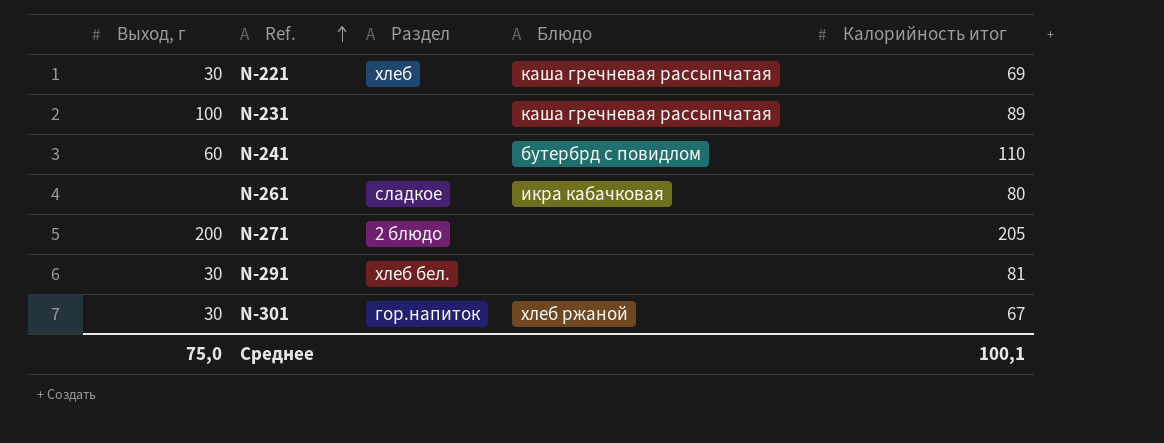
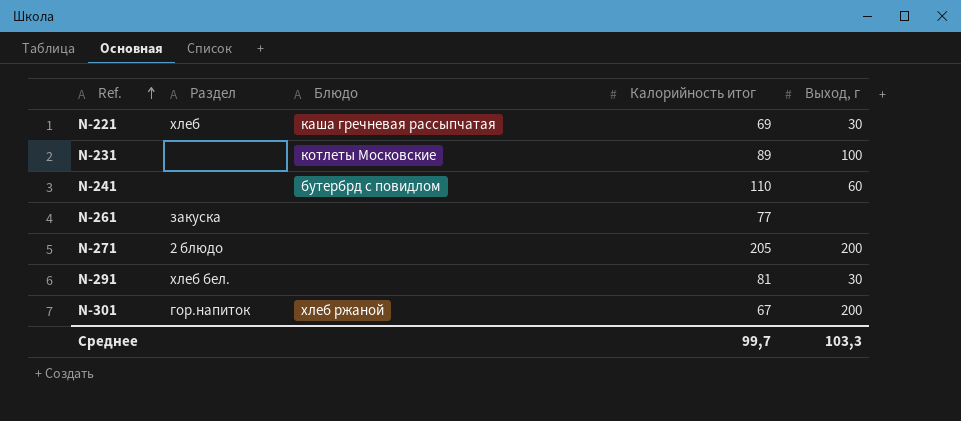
column Выход, г | position: 1 -> 5
N-231 | Блюдо: каша гречневая рассыпчатая -> котлеты Московские
N-261 | Раздел: сладкое -> закуска
N-261 | Блюдо: икра кабачковая -> none
N-261 | Калорийность итог: 80 -> 77
N-301 | Выход, г: 30 -> 200
Среднее | Калорийность итог: 100,1 -> 99,7
Среднее | Выход, г: 75,0 -> 103,3

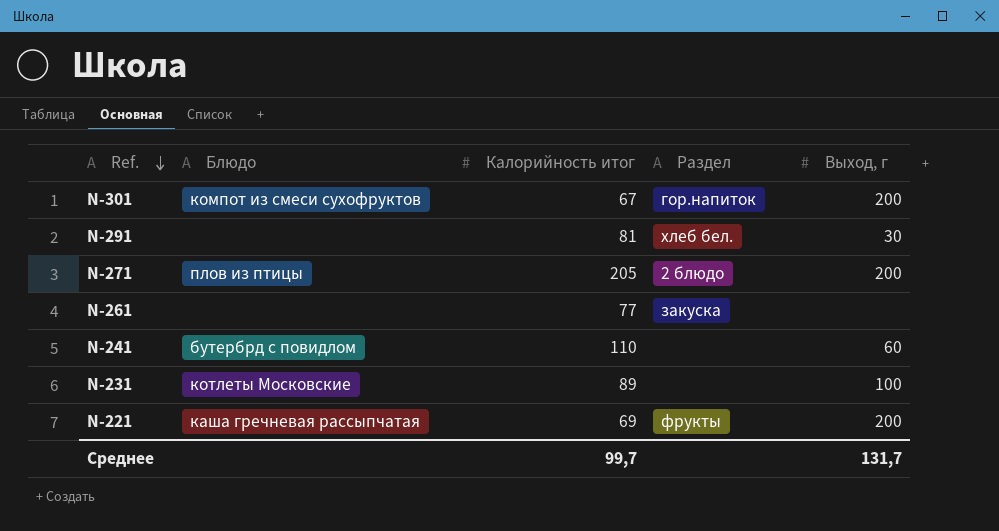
row order: Ref. ascending -> Ref. descending
column Раздел | position: 2 -> 4
N-301 | Блюдо: хлеб ржаной -> компот из смеси сухофруктов
N-271 | Блюдо: none -> плов из птицы
N-221 | Раздел: хлеб -> фрукты
N-221 | Выход, г: 30 -> 200
Среднее | Выход, г: 103,3 -> 131,7

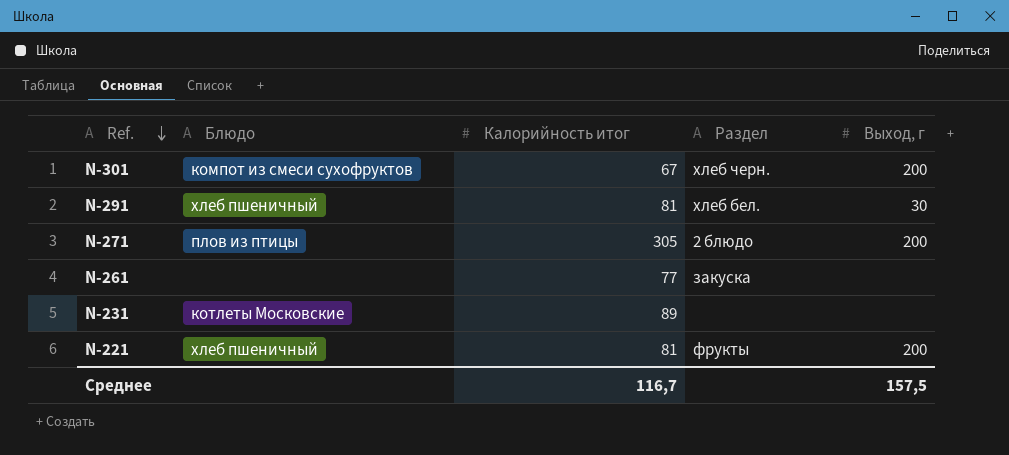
row N-241: бутербрд с повидлом | 110 | none | 60 -> none
N-301 | Раздел: гор.напиток -> хлеб черн.
N-291 | Блюдо: none -> хлеб пшеничный
N-271 | Калорийность итог: 205 -> 305
N-231 | Выход, г: 100 -> none
N-221 | Блюдо: каша гречневая рассыпчатая -> хлеб пшеничный
N-221 | Калорийность итог: 69 -> 81
Среднее | Калорийность итог: 99,7 -> 116,7
Среднее | Выход, г: 131,7 -> 157,5

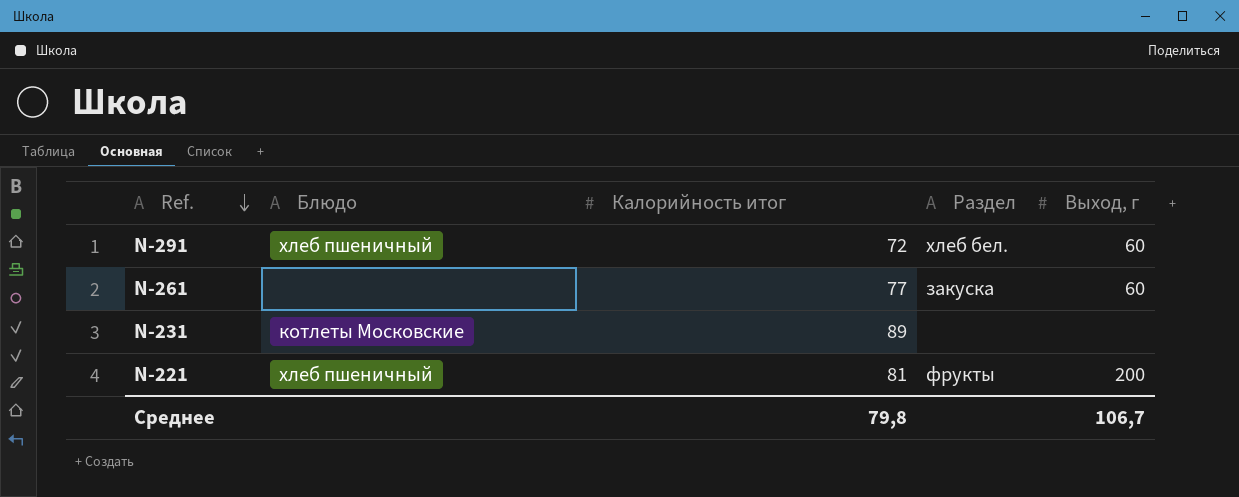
row N-301: компот из смеси сухофруктов | 67 | хлеб черн. | 200 -> none
row N-271: плов из птицы | 305 | 2 блюдо | 200 -> none
N-291 | Калорийность итог: 81 -> 72
N-291 | Выход, г: 30 -> 60
N-261 | Выход, г: none -> 60
Среднее | Калорийность итог: 116,7 -> 79,8
Среднее | Выход, г: 157,5 -> 106,7

